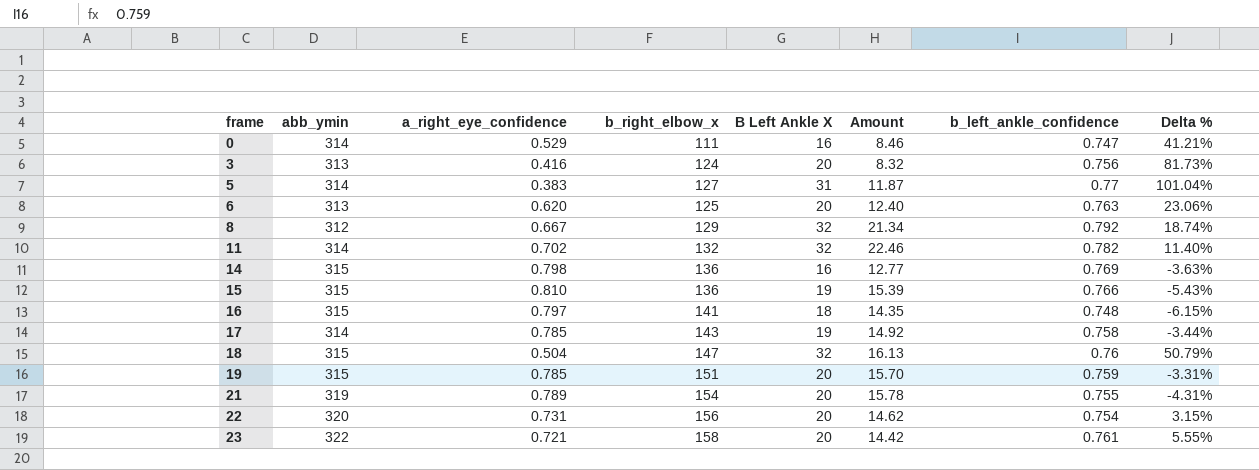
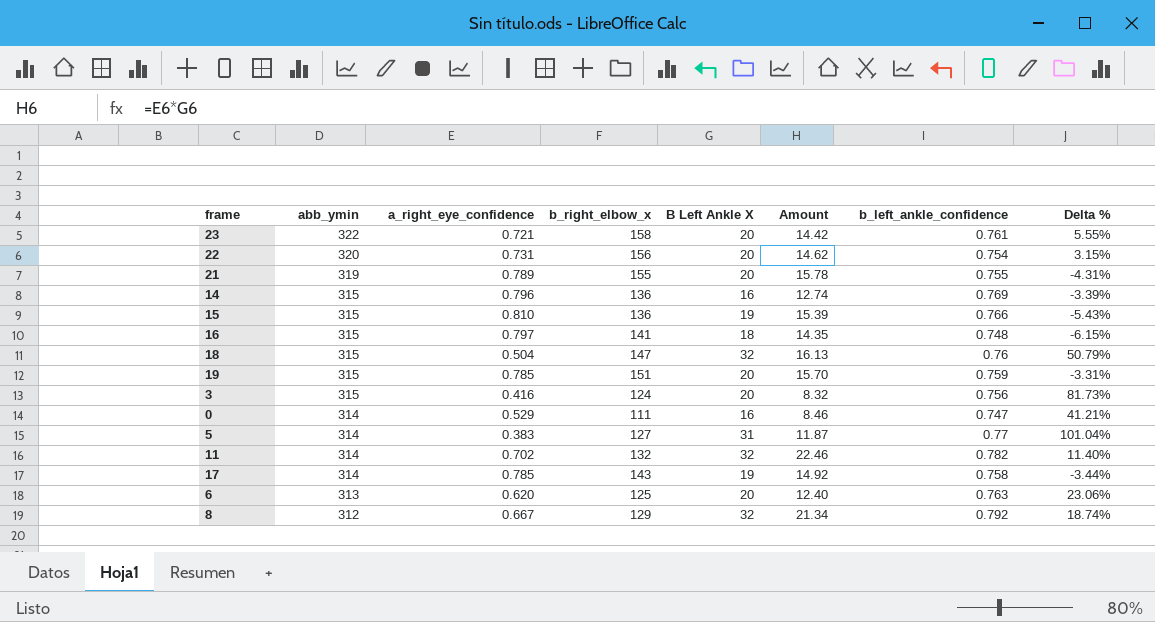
row order: frame ascending -> abb_ymin descending
21 | b_right_elbow_x: 154 -> 155
14 | a_right_eye_confidence: 0.798 -> 0.796
14 | Amount: 12.77 -> 12.74
14 | Delta %: -3.63% -> -3.39%
3 | abb_ymin: 313 -> 315

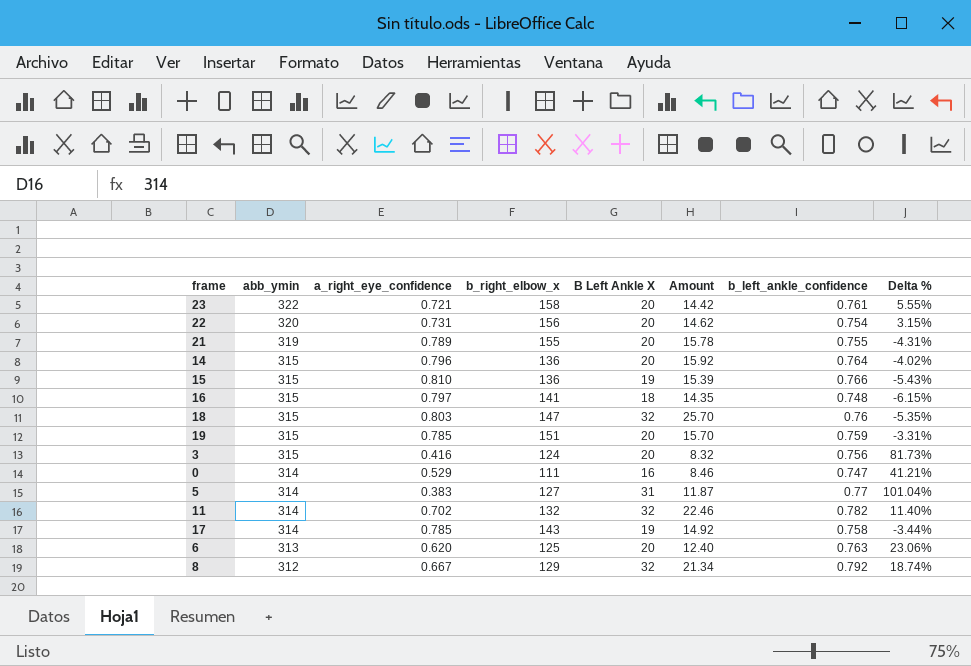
14 | B Left Ankle X: 16 -> 20
14 | Amount: 12.74 -> 15.92
14 | b_left_ankle_confidence: 0.769 -> 0.764
14 | Delta %: -3.39% -> -4.02%
18 | a_right_eye_confidence: 0.504 -> 0.803
18 | Amount: 16.13 -> 25.70
18 | Delta %: 50.79% -> -5.35%

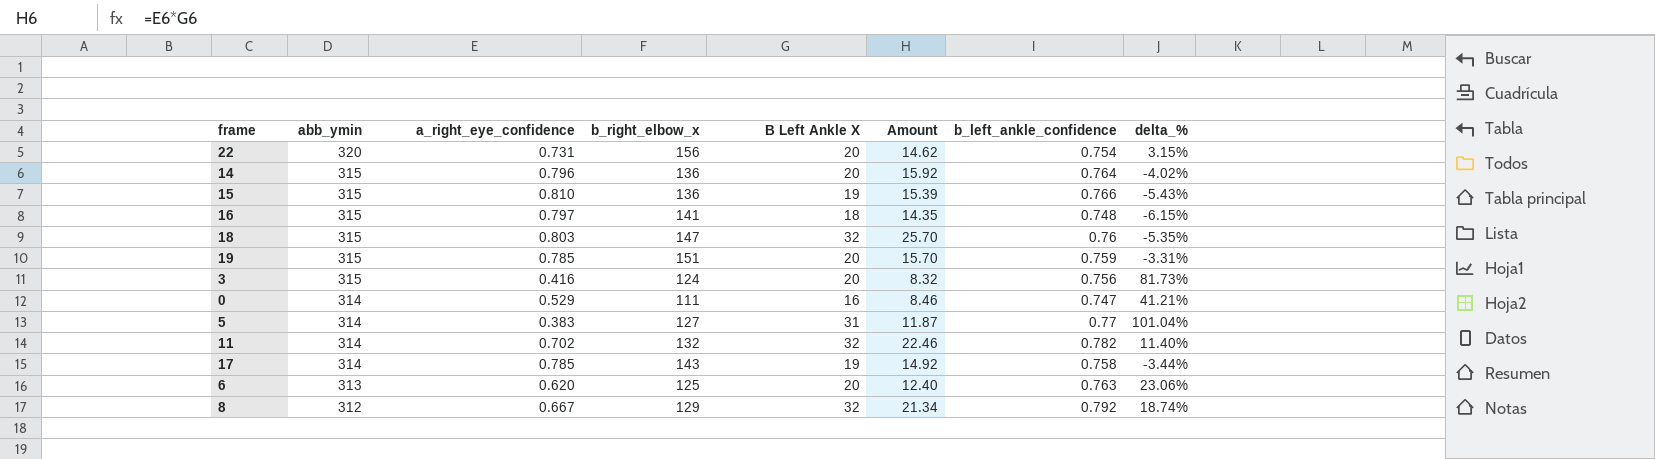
column name: Delta % -> delta_%
row 23: 322 | 0.721 | 158 | 20 | 14.42 | 0.761 | 5.55% -> none
row 21: 319 | 0.789 | 155 | 20 | 15.78 | 0.755 | -4.31% -> none

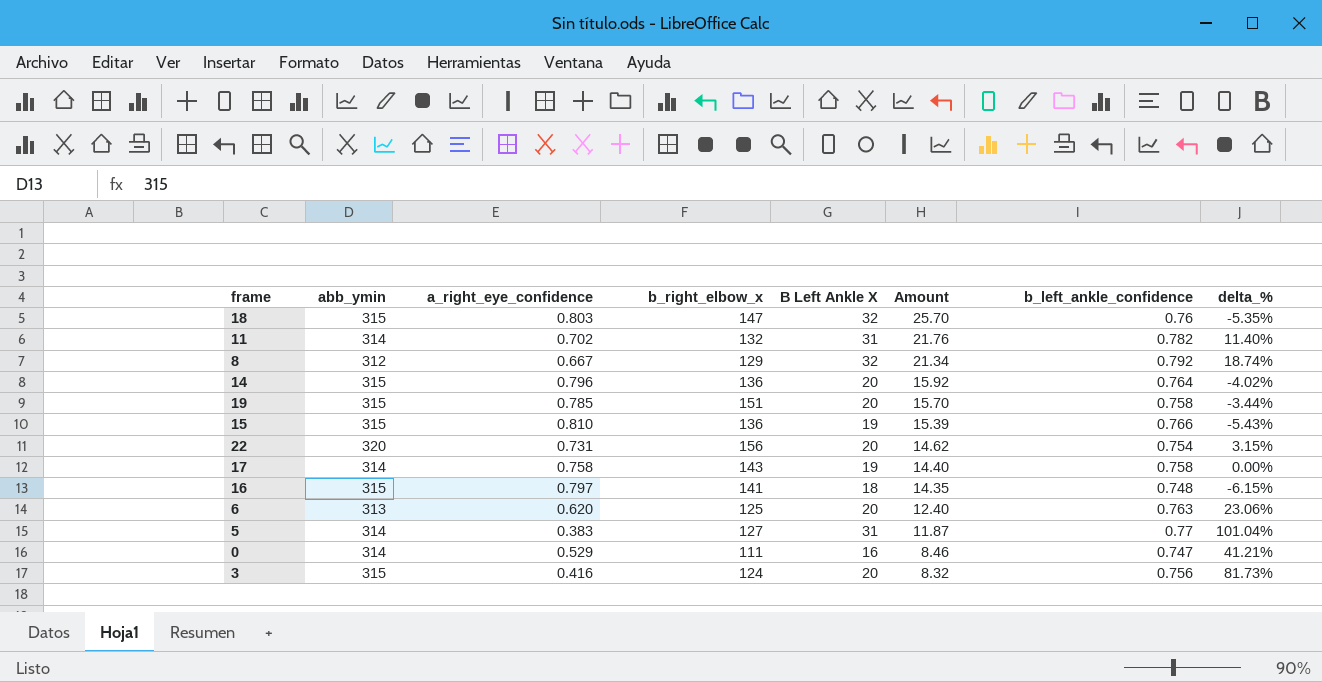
row order: abb_ymin descending -> Amount descending
11 | B Left Ankle X: 32 -> 31
11 | Amount: 22.46 -> 21.76
19 | b_left_ankle_confidence: 0.759 -> 0.758
19 | delta_%: -3.31% -> -3.44%
17 | a_right_eye_confidence: 0.785 -> 0.758
17 | Amount: 14.92 -> 14.40
17 | delta_%: -3.44% -> 0.00%

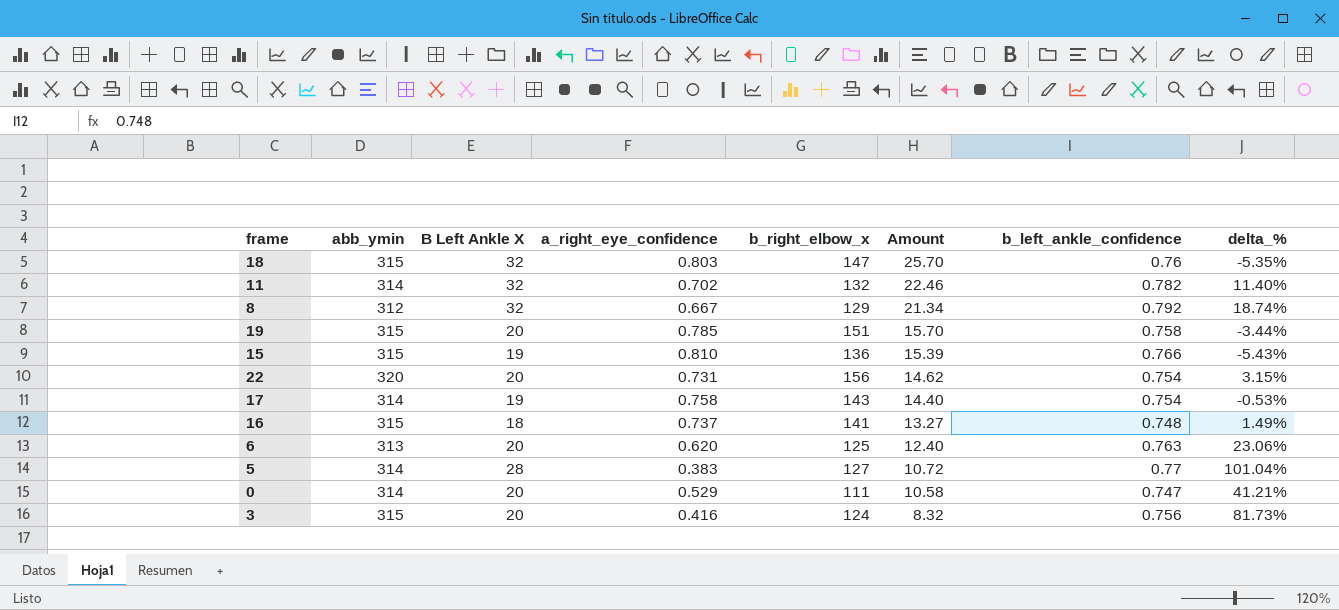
column B Left Ankle X | position: 5 -> 3
row 14: 315 | 0.796 | 136 | 20 | 15.92 | 0.764 | -4.02% -> none
11 | B Left Ankle X: 31 -> 32
11 | Amount: 21.76 -> 22.46
17 | b_left_ankle_confidence: 0.758 -> 0.754
17 | delta_%: 0.00% -> -0.53%
16 | a_right_eye_confidence: 0.797 -> 0.737
16 | Amount: 14.35 -> 13.27
16 | delta_%: -6.15% -> 1.49%
5 | B Left Ankle X: 31 -> 28
5 | Amount: 11.87 -> 10.72
0 | B Left Ankle X: 16 -> 20
0 | Amount: 8.46 -> 10.58

